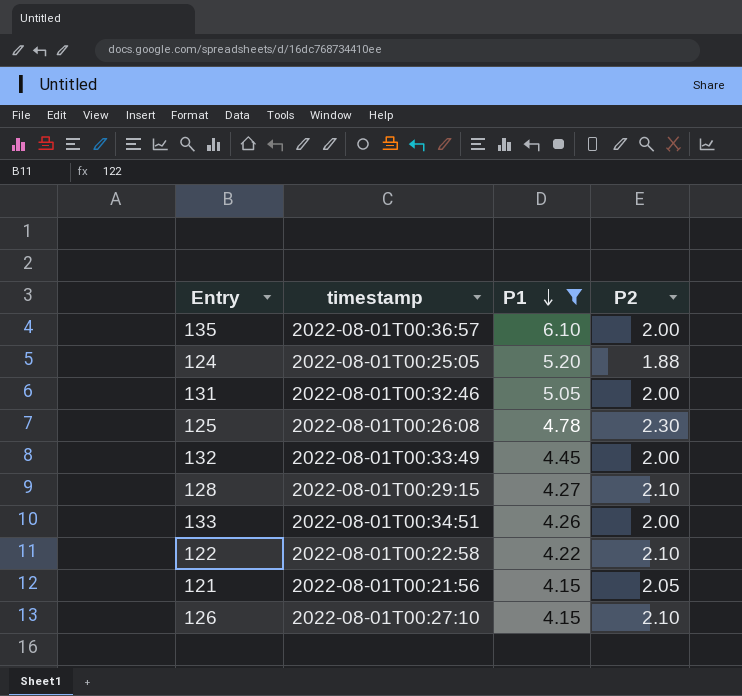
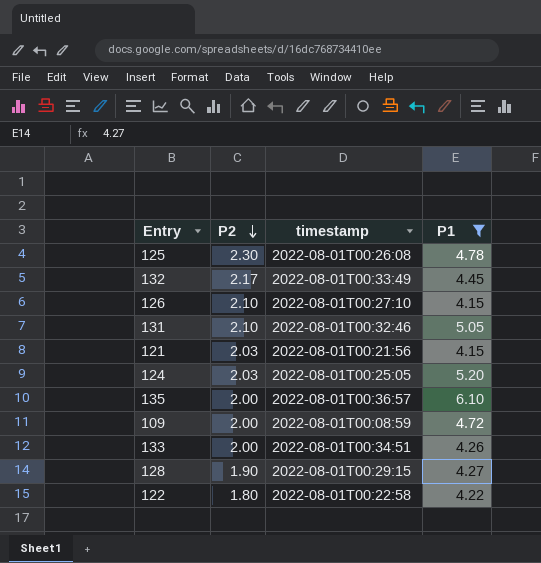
row order: P1 descending -> P2 descending
column P2 | position: 4 -> 2
132 | P2: 2.00 -> 2.17
131 | P2: 2.00 -> 2.10
121 | P2: 2.05 -> 2.03
124 | P2: 1.88 -> 2.03
row 109: none -> 2.00 | 2022-08-01T00:08:59 | 4.72
128 | P2: 2.10 -> 1.90
122 | P2: 2.10 -> 1.80

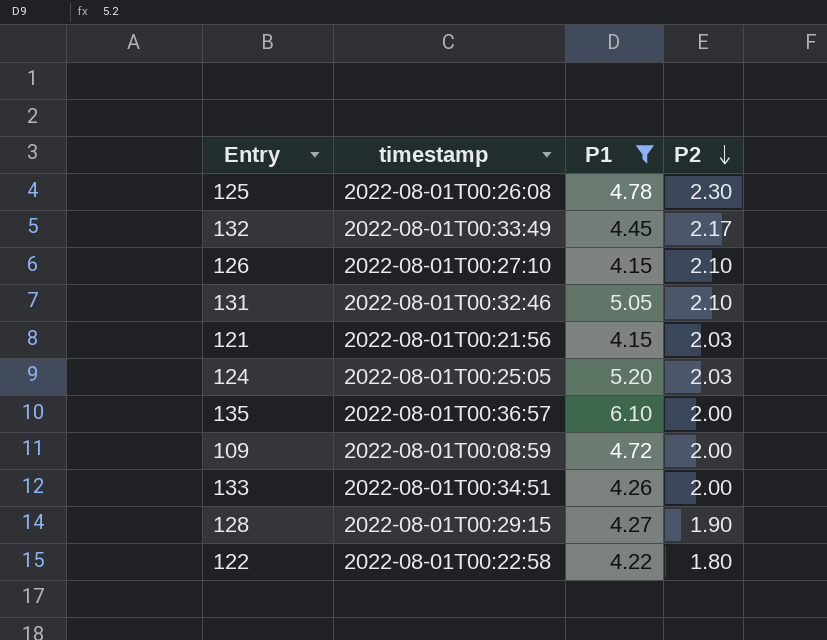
column P2 | position: 2 -> 4

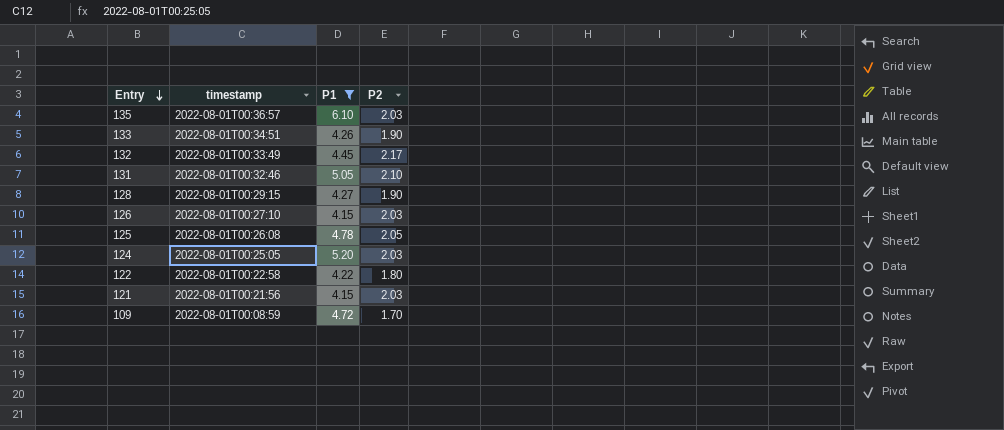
row order: P2 descending -> Entry descending
135 | P2: 2.00 -> 2.03
133 | P2: 2.00 -> 1.90
126 | P2: 2.10 -> 2.03
125 | P2: 2.30 -> 2.05
109 | P2: 2.00 -> 1.70

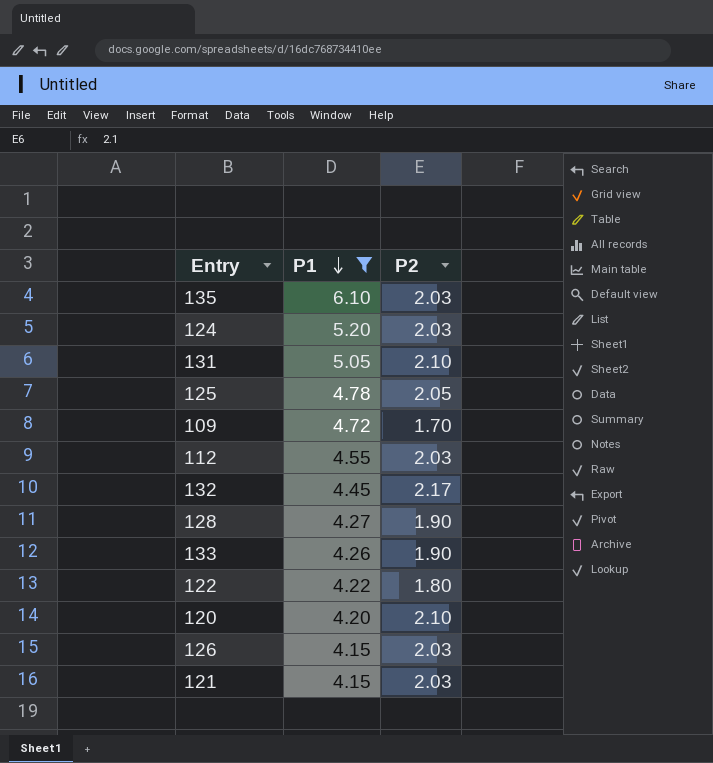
row order: Entry descending -> P1 descending
column timestamp | position: 2 -> none
row 112: none -> 4.55 | 2.03
row 120: none -> 4.20 | 2.10

